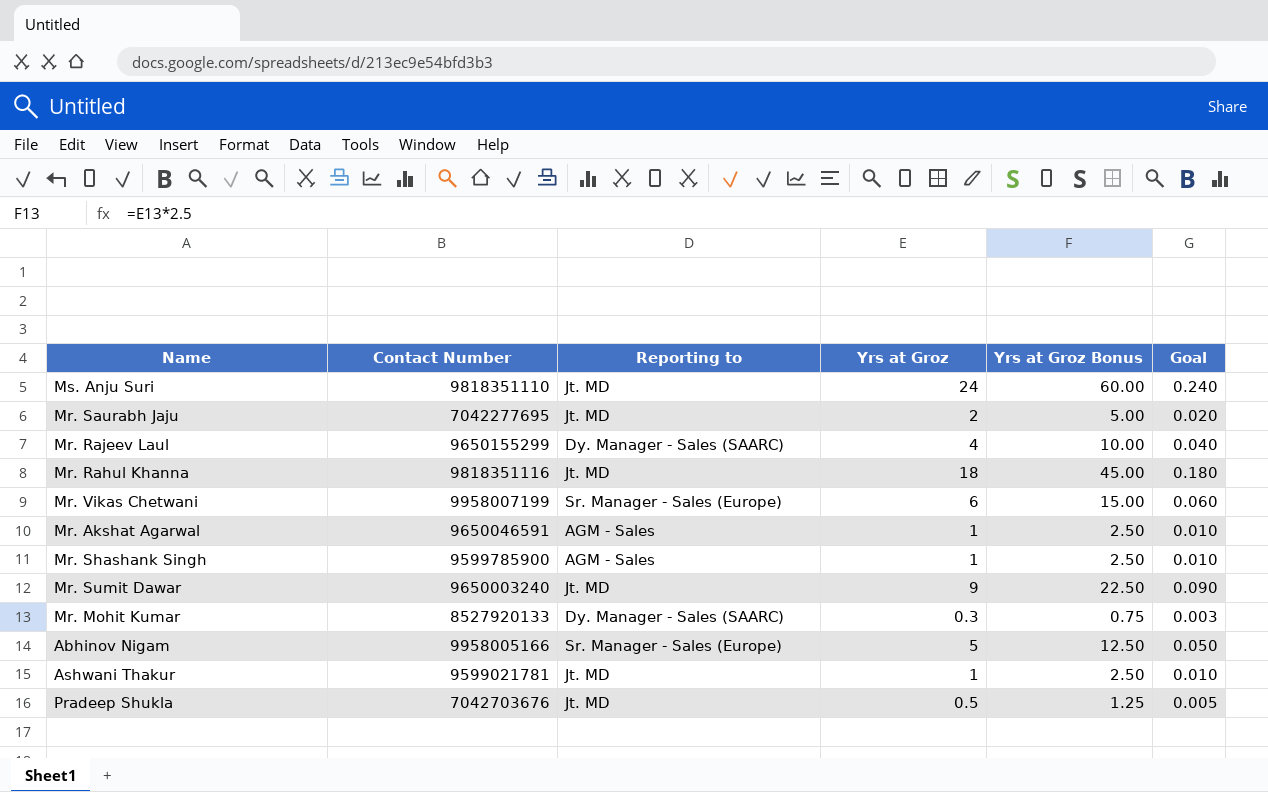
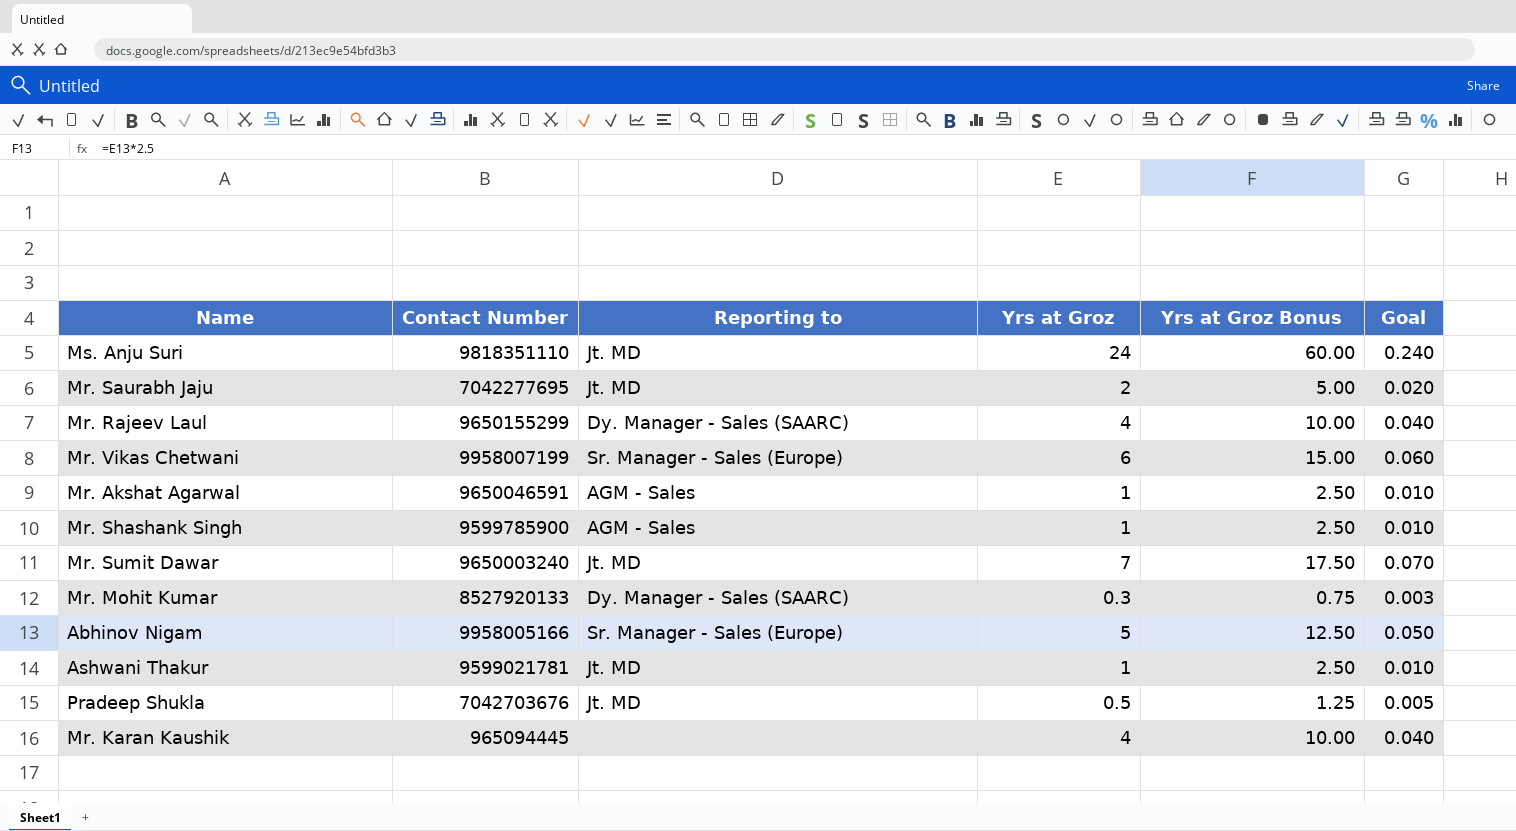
row Mr. Rahul Khanna: 9818351116 | Jt. MD | 18 | 45.00 | 0.180 -> none
Mr. Sumit Dawar | Yrs at Groz: 9 -> 7
Mr. Sumit Dawar | Yrs at Groz Bonus: 22.50 -> 17.50
Mr. Sumit Dawar | Goal: 0.090 -> 0.070
row Mr. Karan Kaushik: none -> 965094445 | none | 4 | 10.00 | 0.040

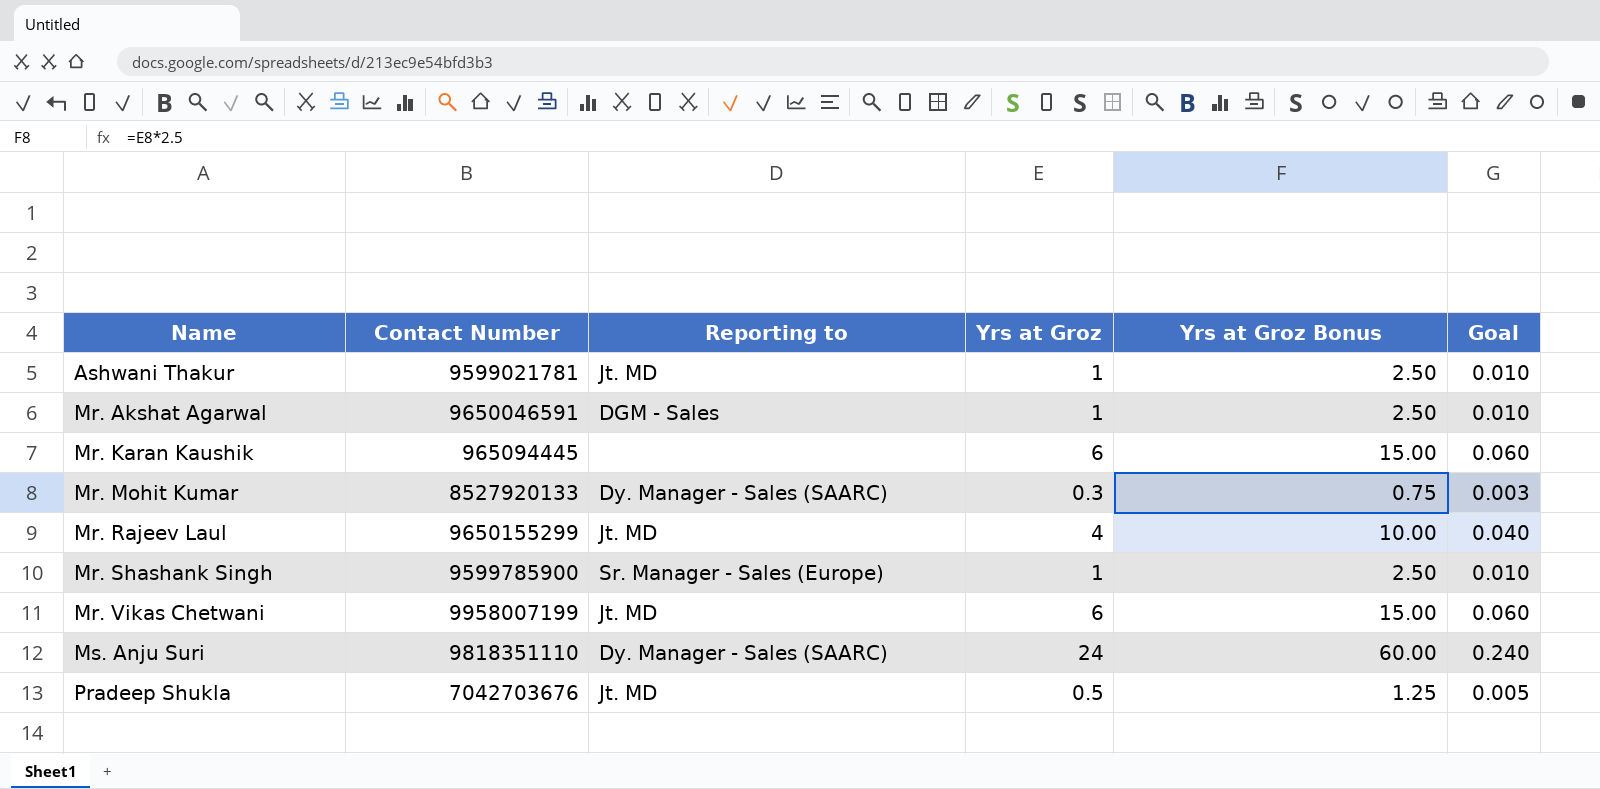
row order: none -> Name ascending
row Mr. Saurabh Jaju: 7042277695 | Jt. MD | 2 | 5.00 | 0.020 -> none
row Mr. Sumit Dawar: 9650003240 | Jt. MD | 7 | 17.50 | 0.070 -> none
row Abhinov Nigam: 9958005166 | Sr. Manager - Sales (Europe) | 5 | 12.50 | 0.050 -> none
Mr. Akshat Agarwal | Reporting to: AGM - Sales -> DGM - Sales
Mr. Karan Kaushik | Yrs at Groz: 4 -> 6
Mr. Karan Kaushik | Yrs at Groz Bonus: 10.00 -> 15.00
Mr. Karan Kaushik | Goal: 0.040 -> 0.060
Mr. Rajeev Laul | Reporting to: Dy. Manager - Sales (SAARC) -> Jt. MD
Mr. Shashank Singh | Reporting to: AGM - Sales -> Sr. Manager - Sales (Europe)
Mr. Vikas Chetwani | Reporting to: Sr. Manager - Sales (Europe) -> Jt. MD
Ms. Anju Suri | Reporting to: Jt. MD -> Dy. Manager - Sales (SAARC)

